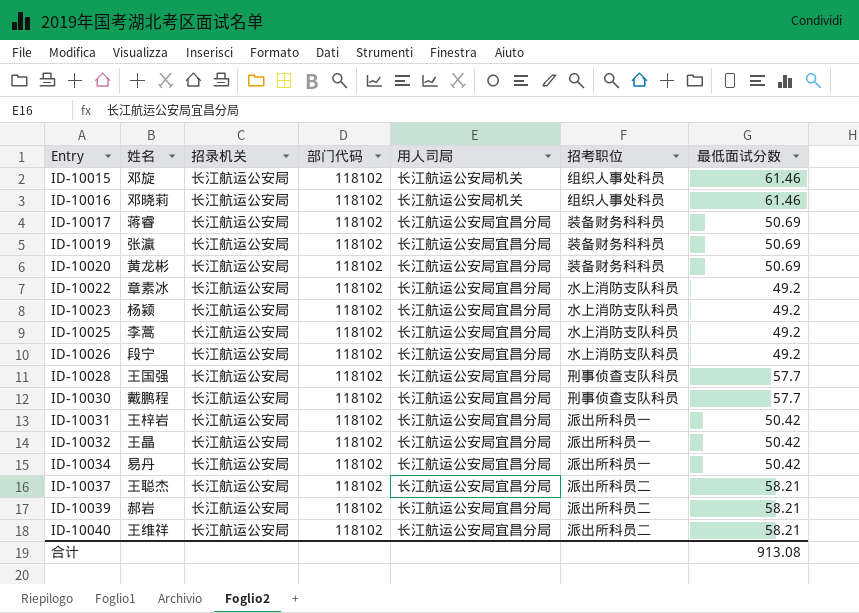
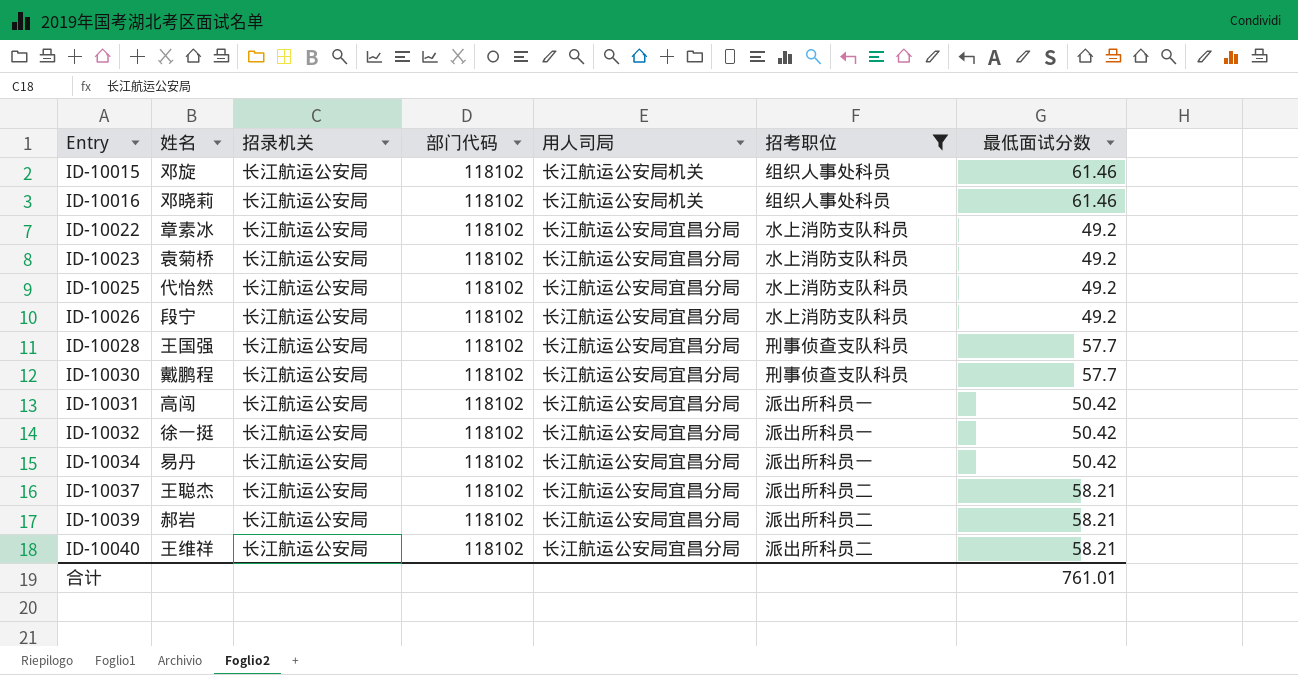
filter: none -> 招考职位 != 装备财务科科员
ID-10023 | 姓名: 杨颍 -> 袁菊桥
ID-10025 | 姓名: 李蒿 -> 代怡然
ID-10031 | 姓名: 王梓岩 -> 高闯
ID-10032 | 姓名: 王晶 -> 徐一挺
合计 | 最低面试分数: 913.08 -> 761.01

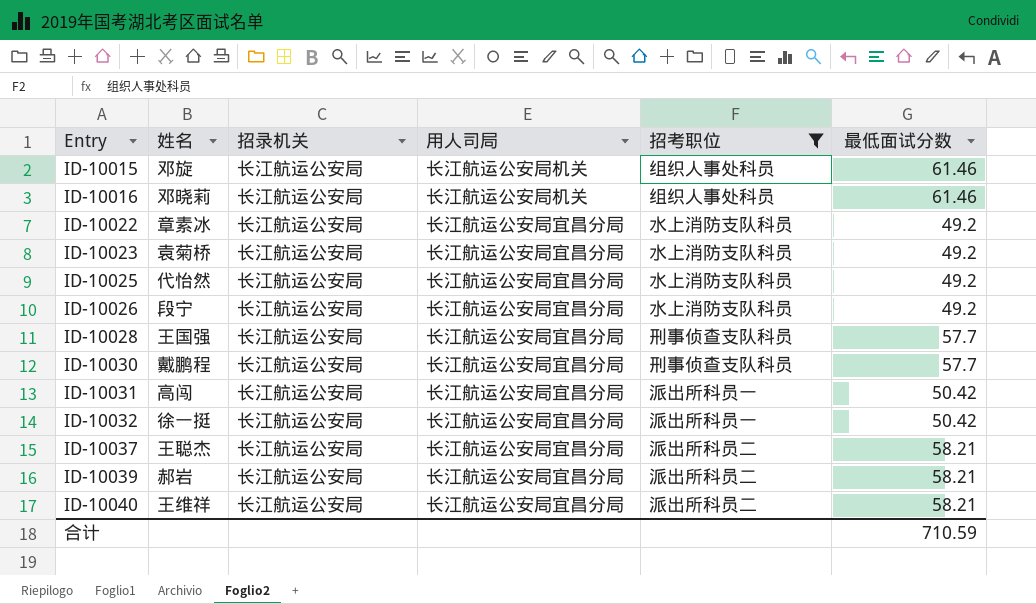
column 部门代码 | position: 4 -> none
row ID-10034: 易丹 | 长江航运公安局 | 118102 | 长江航运公安局宜昌分局 | 派出所科员一 | 50.42 -> none
合计 | 最低面试分数: 761.01 -> 710.59

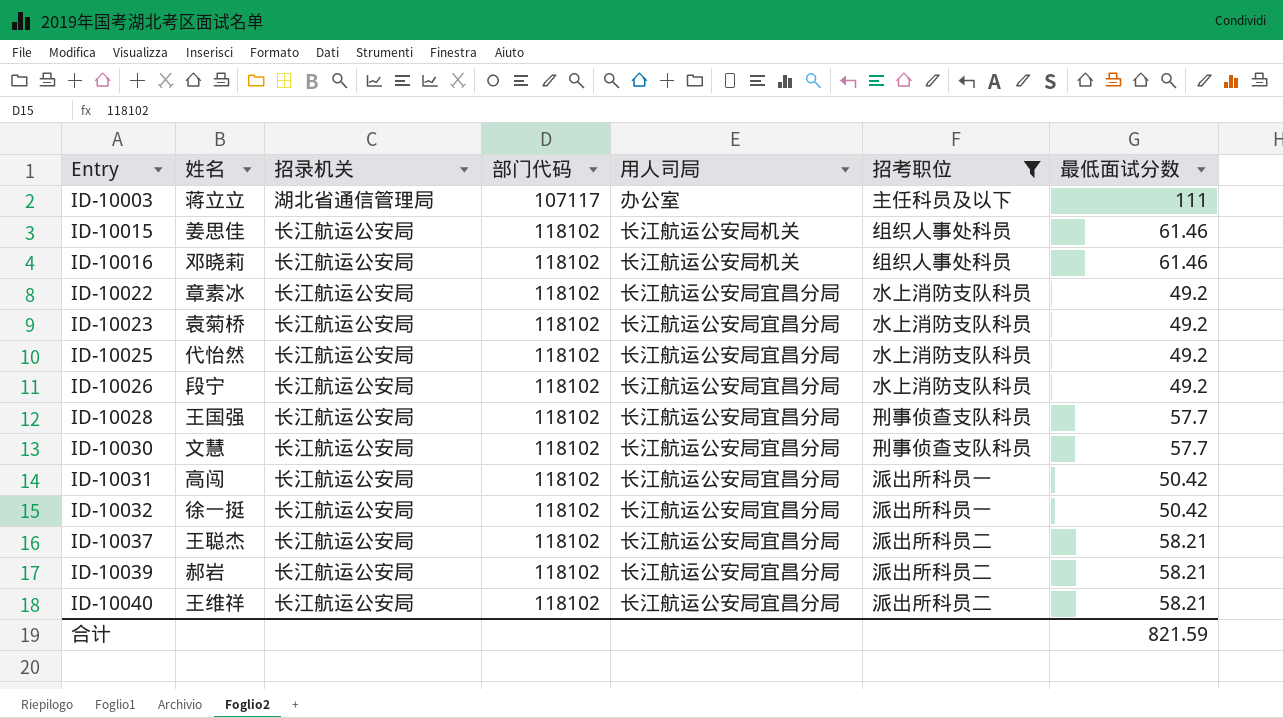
column 部门代码 | position: none -> 4
row ID-10003: none -> 蒋立立 | 湖北省通信管理局 | 107117 | 办公室 | 主任科员及以下 | 111
ID-10015 | 姓名: 邓旋 -> 姜思佳
ID-10030 | 姓名: 戴鹏程 -> 文慧
合计 | 最低面试分数: 710.59 -> 821.59

